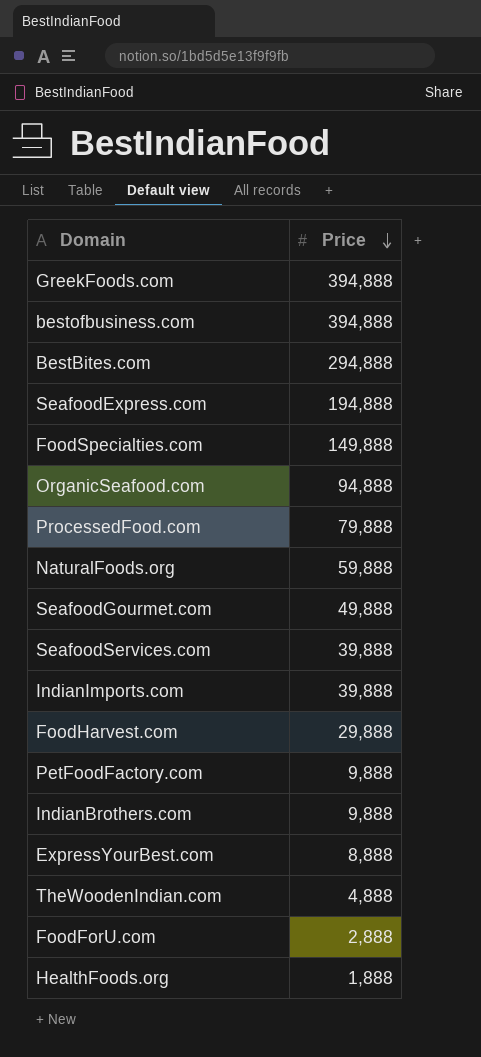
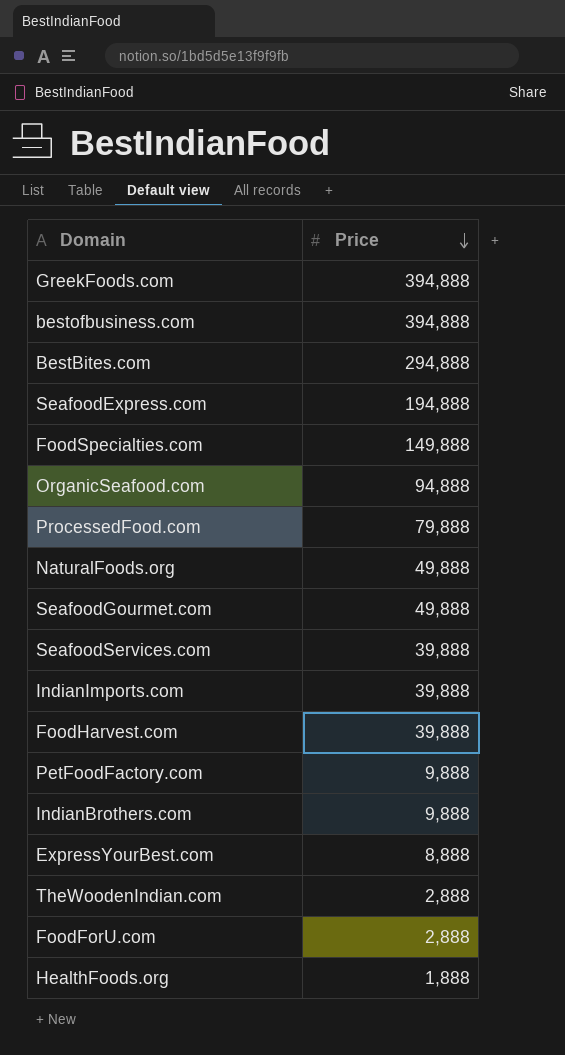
NaturalFoods.org | Price: 59,888 -> 49,888
FoodHarvest.com | Price: 29,888 -> 39,888
TheWoodenIndian.com | Price: 4,888 -> 2,888

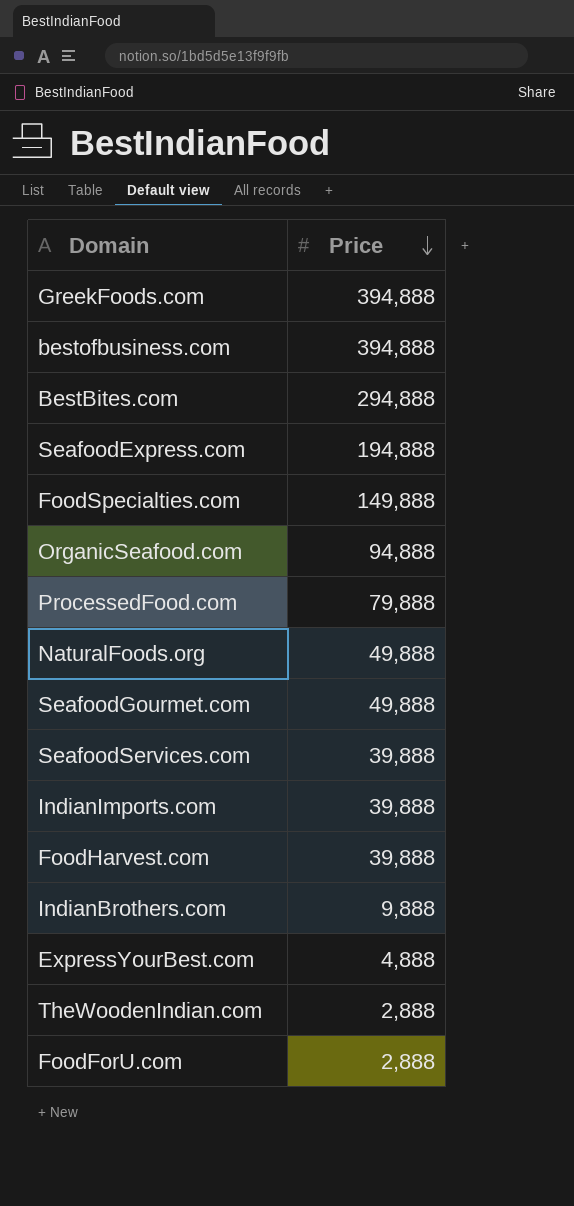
row PetFoodFactory.com: 9,888 -> none
row HealthFoods.org: 1,888 -> none
ExpressYourBest.com | Price: 8,888 -> 4,888

